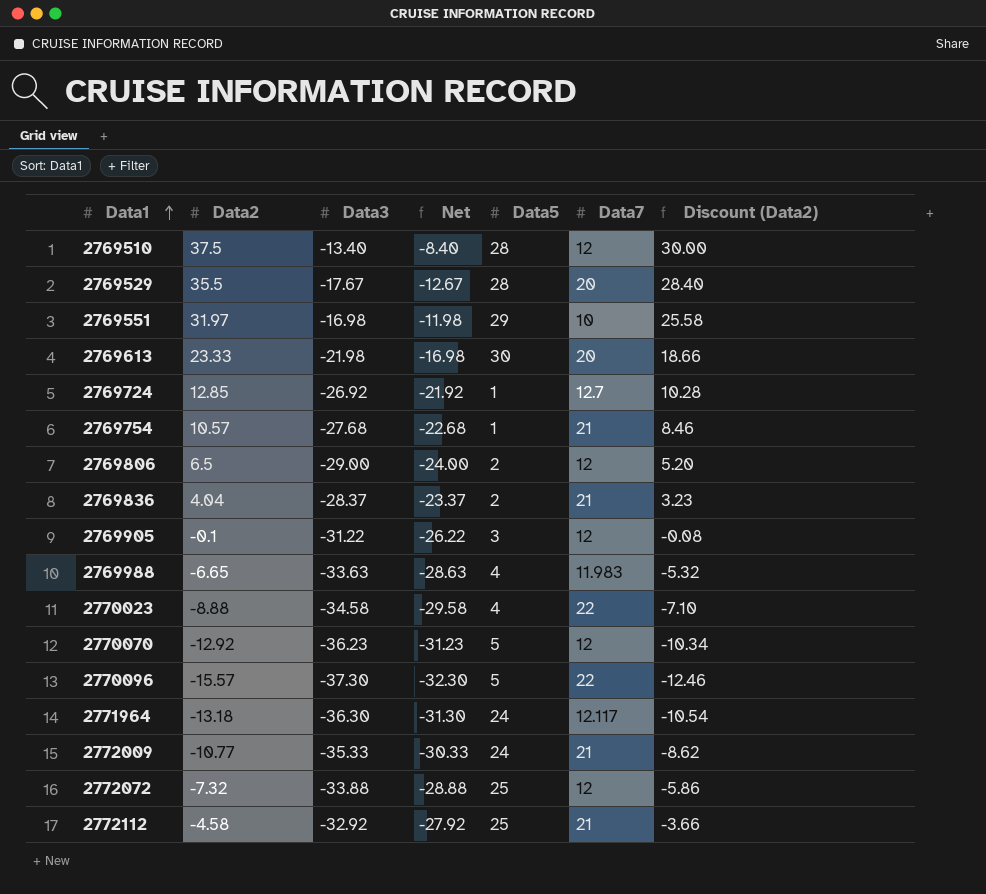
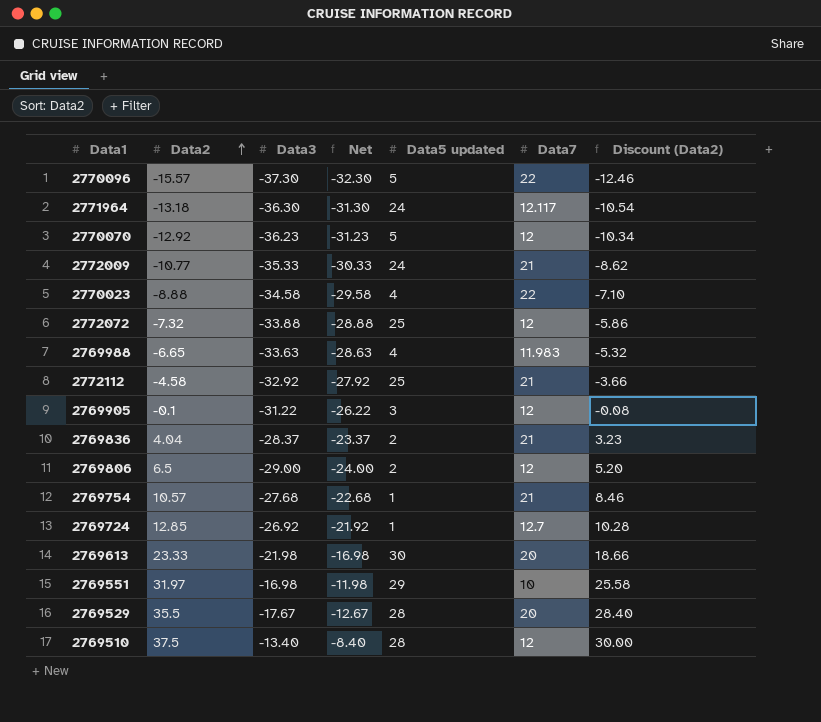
row order: Data1 ascending -> Data2 ascending
column name: Data5 -> Data5 updated

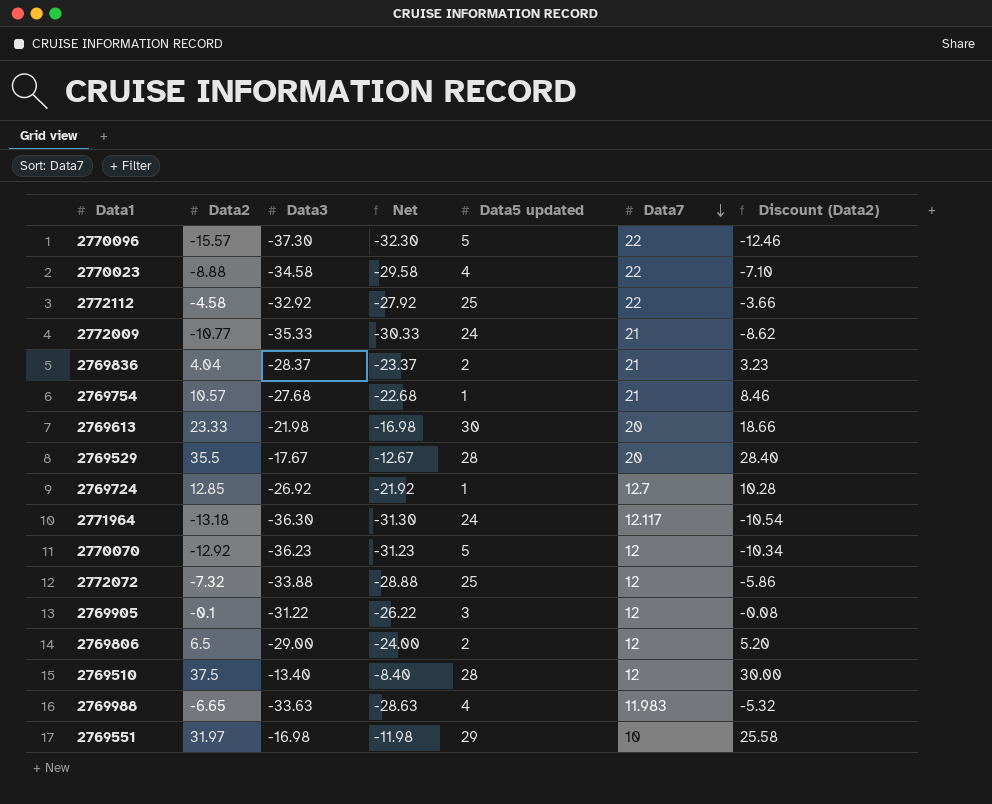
row order: Data2 ascending -> Data7 descending
2772112 | Data7: 21 -> 22

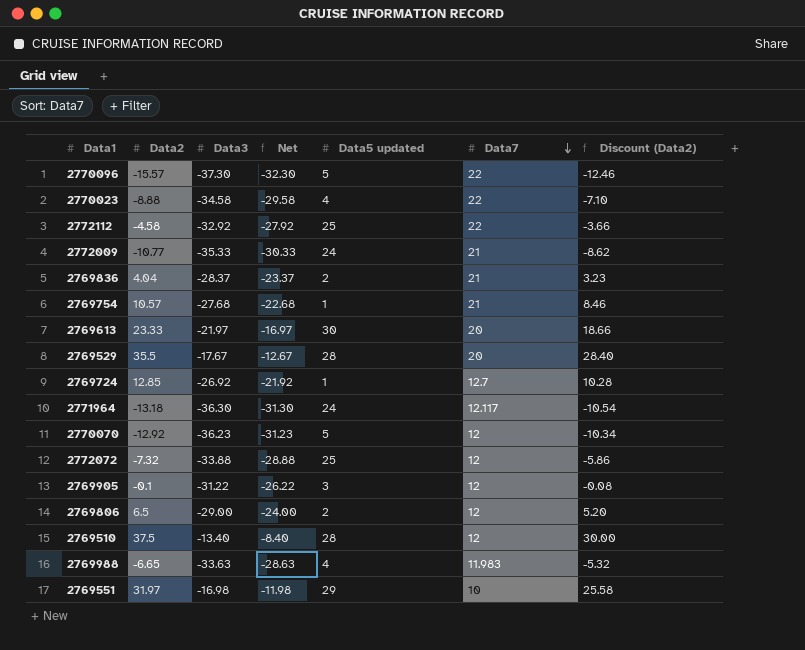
2769613 | Data3: -21.98 -> -21.97
2769613 | Net: -16.98 -> -16.97

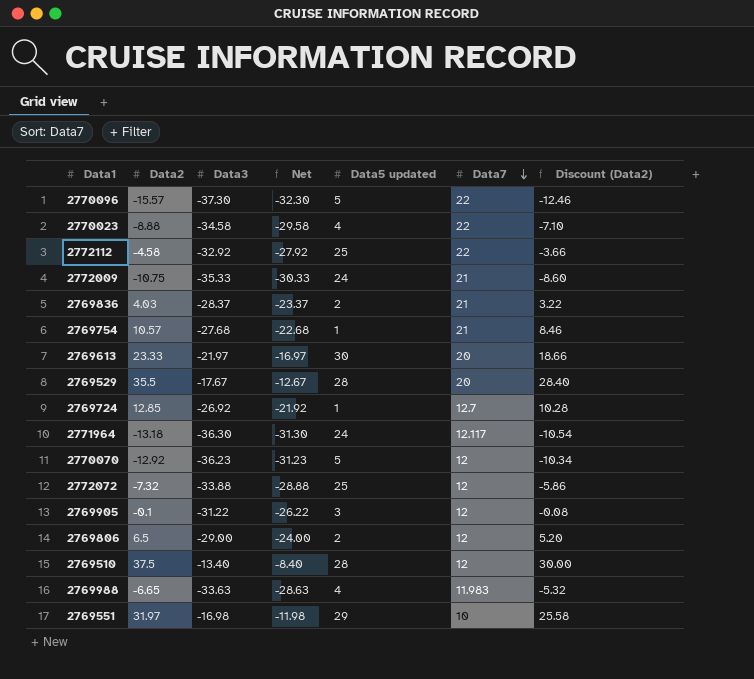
2772009 | Data2: -10.77 -> -10.75
2772009 | Discount (Data2): -8.62 -> -8.60
2769836 | Data2: 4.04 -> 4.03
2769836 | Discount (Data2): 3.23 -> 3.22

